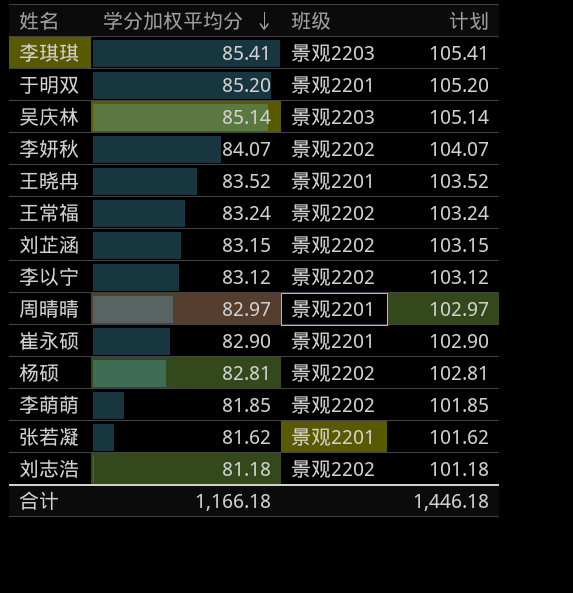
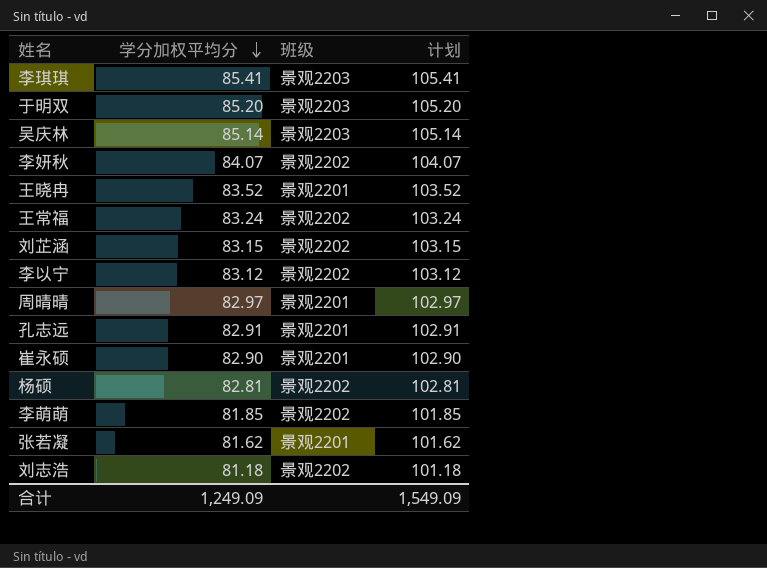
于明双 | 班级: 景观2201 -> 景观2203
row 孔志远: none -> 82.91 | 景观2201 | 102.91
合计 | 学分加权平均分: 1,166.18 -> 1,249.09
合计 | 计划: 1,446.18 -> 1,549.09

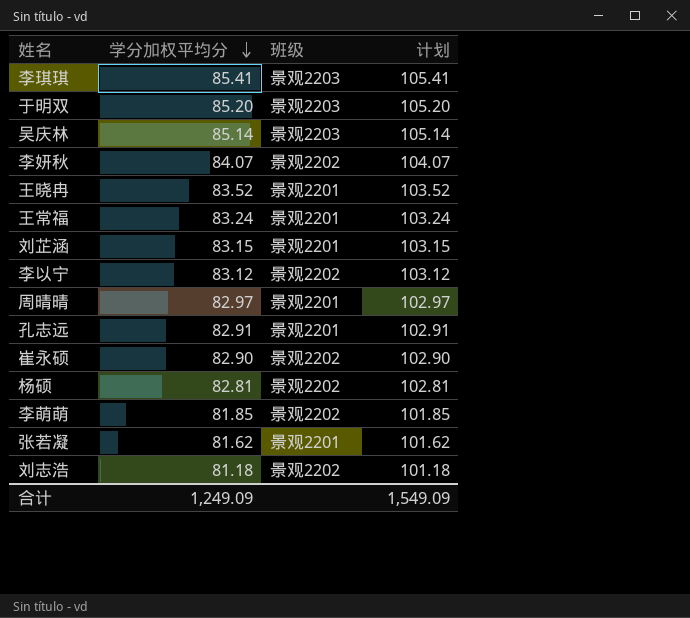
王常福 | 班级: 景观2202 -> 景观2201
刘芷涵 | 班级: 景观2202 -> 景观2201
崔永硕 | 班级: 景观2201 -> 景观2202

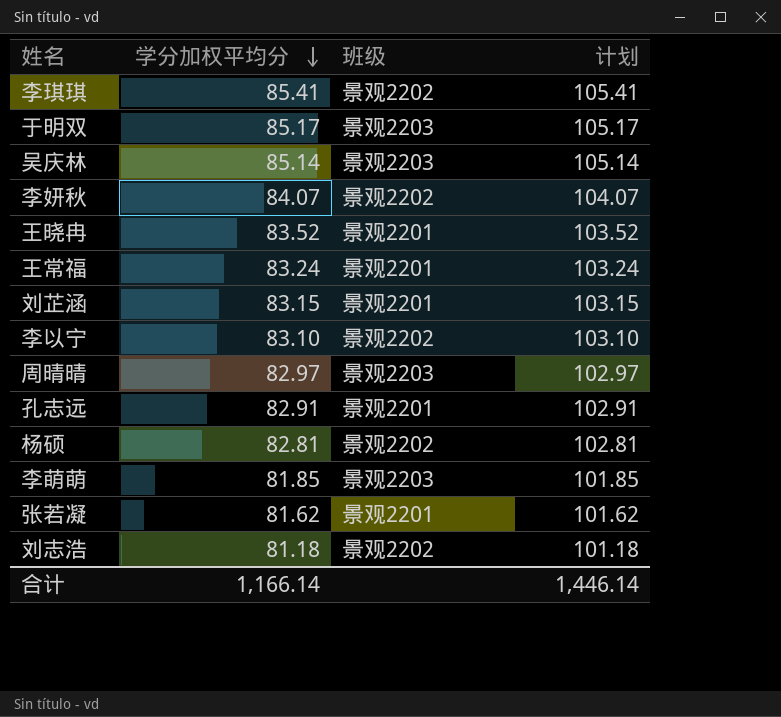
row 崔永硕: 82.90 | 景观2202 | 102.90 -> none
李琪琪 | 班级: 景观2203 -> 景观2202
于明双 | 学分加权平均分: 85.20 -> 85.17
于明双 | 计划: 105.20 -> 105.17
李以宁 | 学分加权平均分: 83.12 -> 83.10
李以宁 | 计划: 103.12 -> 103.10
周晴晴 | 班级: 景观2201 -> 景观2203
李萌萌 | 班级: 景观2202 -> 景观2203
合计 | 学分加权平均分: 1,249.09 -> 1,166.14
合计 | 计划: 1,549.09 -> 1,446.14

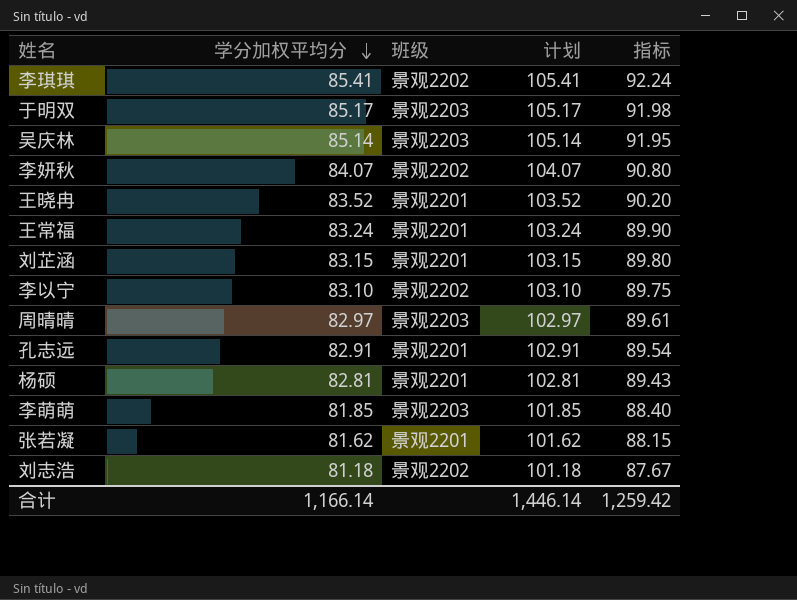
column 指标 | formula: none -> [学分加权平均分] * 1.08
杨硕 | 班级: 景观2202 -> 景观2201

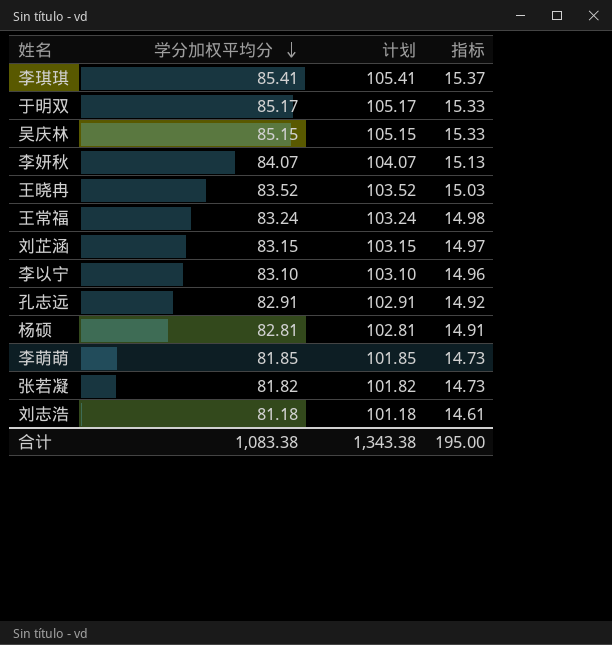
column 班级 | position: 3 -> none
column 指标 | formula: [学分加权平均分] * 1.08 -> [学分加权平均分] * 0.18
row 周晴晴: 82.97 | 景观2203 | 102.97 | 89.61 -> none
吴庆林 | 学分加权平均分: 85.14 -> 85.15
吴庆林 | 计划: 105.14 -> 105.15
张若凝 | 学分加权平均分: 81.62 -> 81.82
张若凝 | 计划: 101.62 -> 101.82
合计 | 学分加权平均分: 1,166.14 -> 1,083.38
合计 | 计划: 1,446.14 -> 1,343.38
合计 | 指标: 1,259.42 -> 195.00

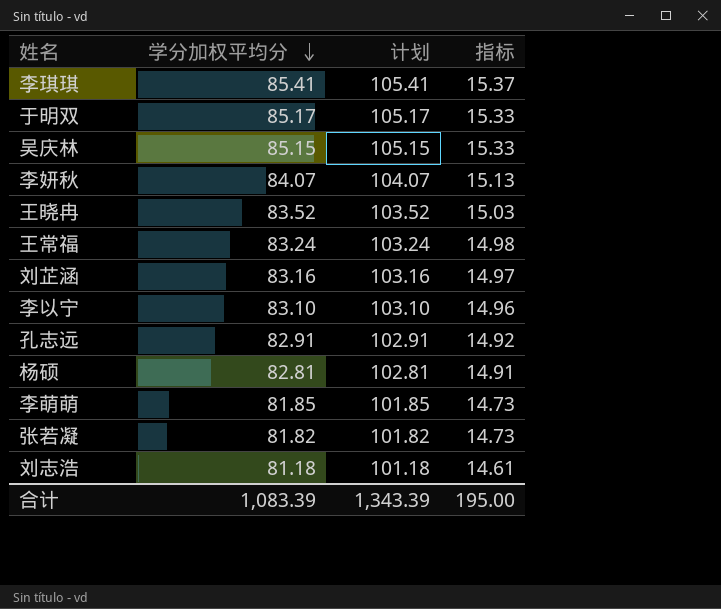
刘芷涵 | 学分加权平均分: 83.15 -> 83.16
刘芷涵 | 计划: 103.15 -> 103.16
合计 | 学分加权平均分: 1,083.38 -> 1,083.39
合计 | 计划: 1,343.38 -> 1,343.39

